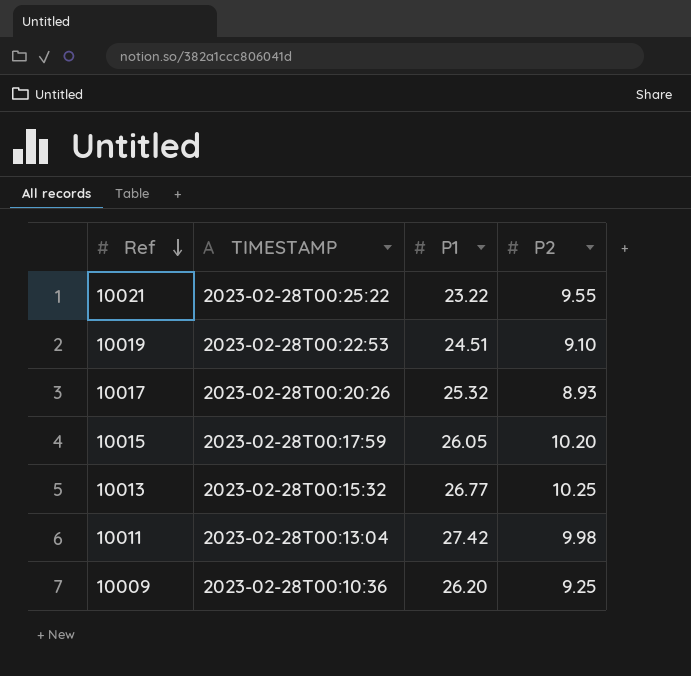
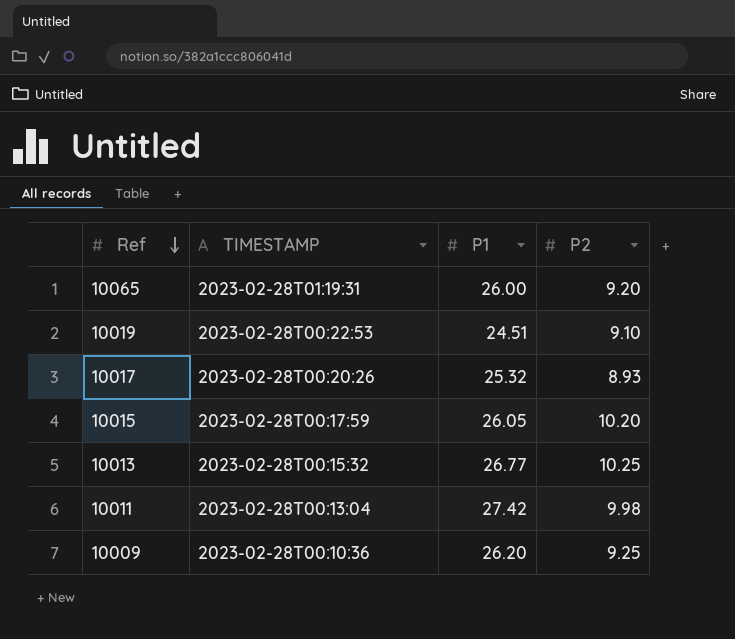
row 10021: 2023-02-28T00:25:22 | 23.22 | 9.55 -> none
row 10065: none -> 2023-02-28T01:19:31 | 26.00 | 9.20

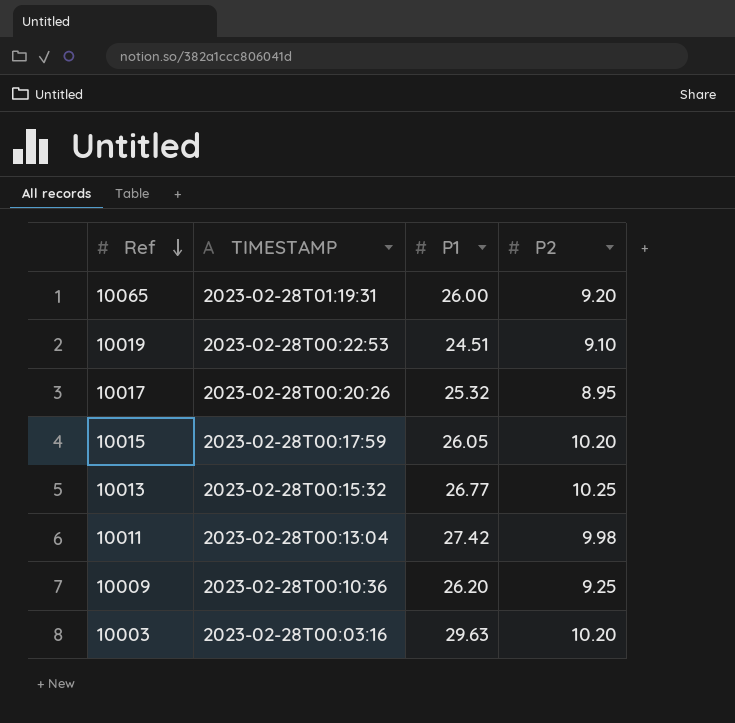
10017 | P2: 8.93 -> 8.95
row 10003: none -> 2023-02-28T00:03:16 | 29.63 | 10.20

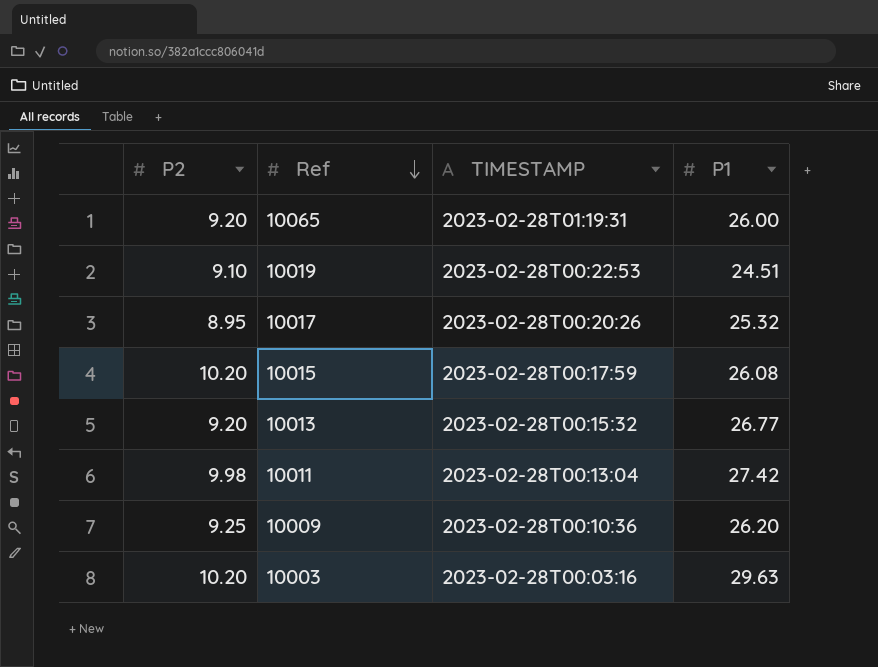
column P2 | position: 4 -> 1
10015 | P1: 26.05 -> 26.08
10013 | P2: 10.25 -> 9.20

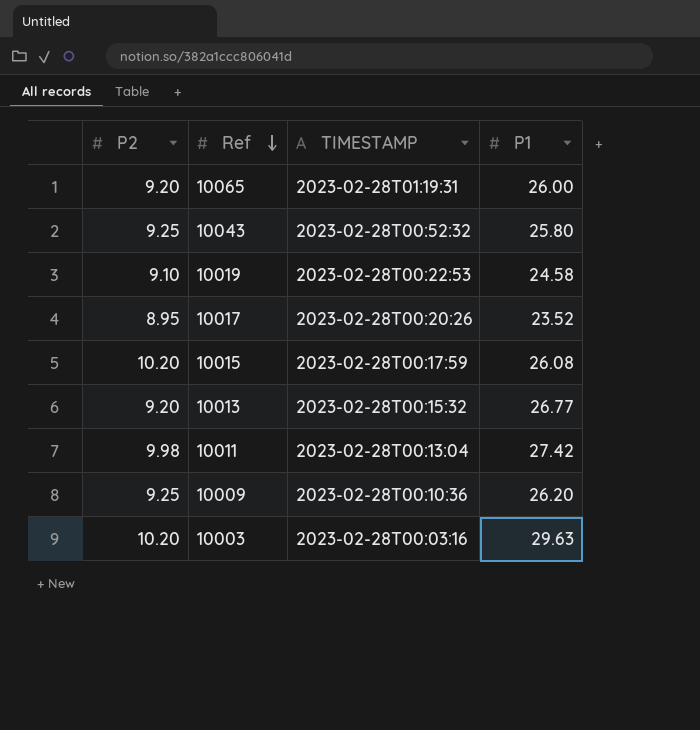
row 10043: none -> 9.25 | 2023-02-28T00:52:32 | 25.80
10019 | P1: 24.51 -> 24.58
10017 | P1: 25.32 -> 23.52

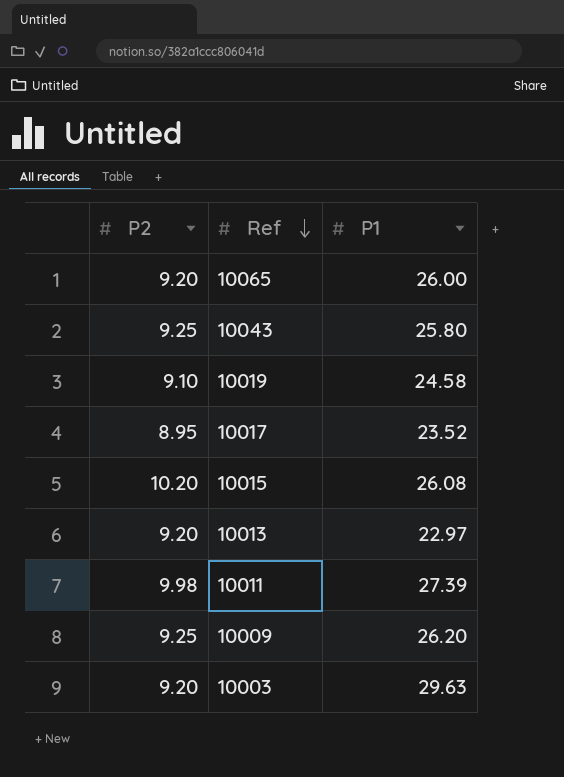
column TIMESTAMP | position: 3 -> none
10013 | P1: 26.77 -> 22.97
10011 | P1: 27.42 -> 27.39
10003 | P2: 10.20 -> 9.20

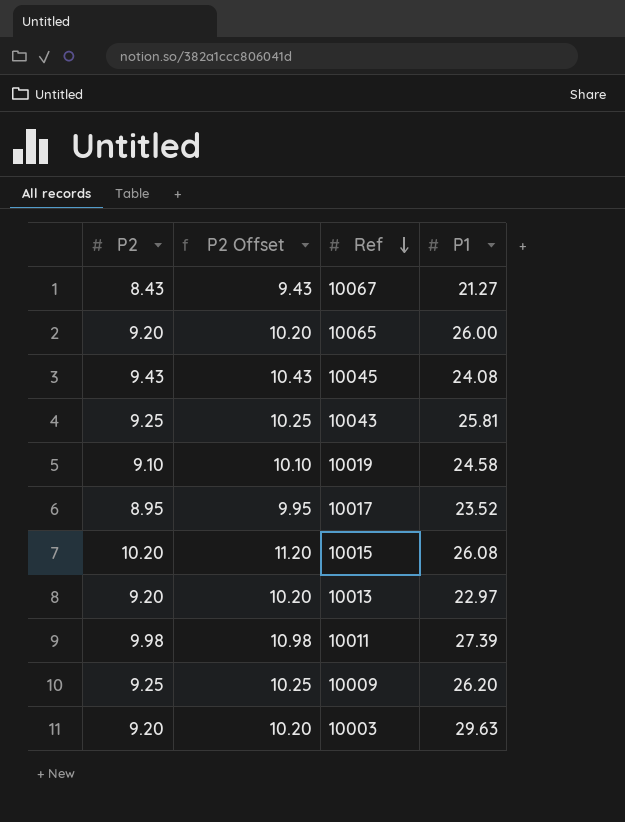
column P2 Offset | formula: none -> [P2] + 1
row 10067: none -> 8.43 | 9.43 | 21.27
row 10045: none -> 9.43 | 10.43 | 24.08
10043 | P1: 25.80 -> 25.81

